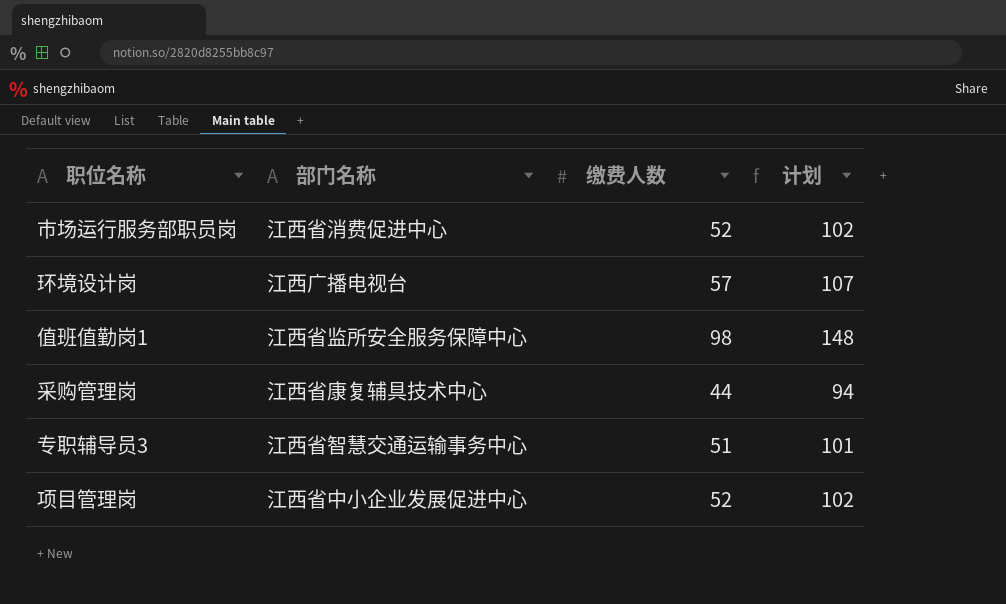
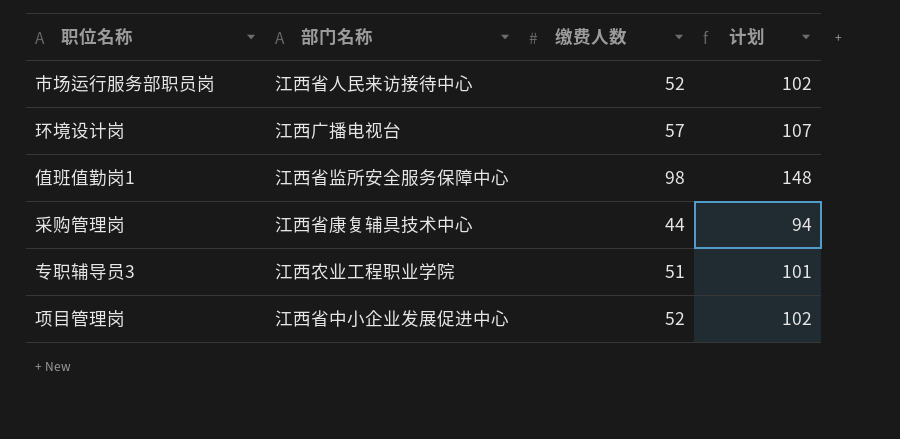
市场运行服务部职员岗 | 部门名称: 江西省消费促进中心 -> 江西省人民来访接待中心
专职辅导员3 | 部门名称: 江西省智慧交通运输事务中心 -> 江西农业工程职业学院

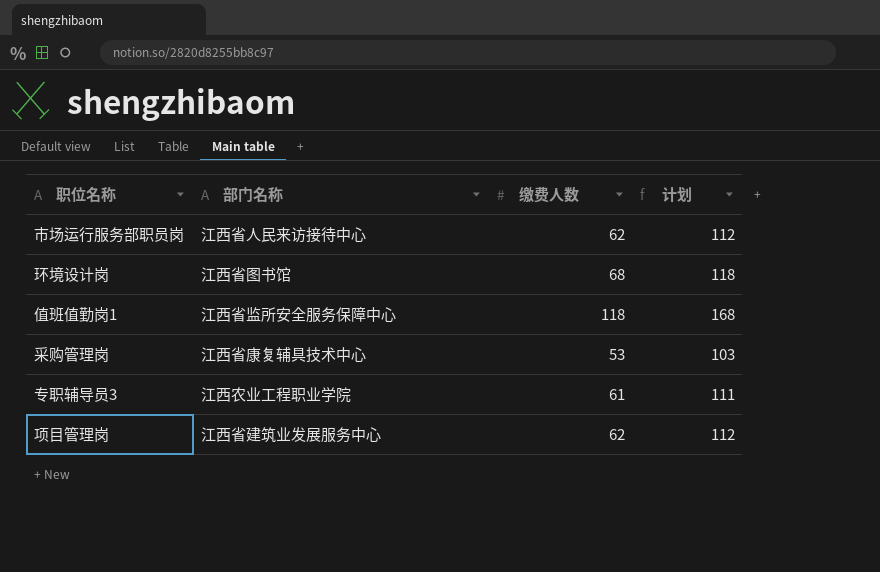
市场运行服务部职员岗 | 缴费人数: 52 -> 62
市场运行服务部职员岗 | 计划: 102 -> 112
环境设计岗 | 部门名称: 江西广播电视台 -> 江西省图书馆
环境设计岗 | 缴费人数: 57 -> 68
环境设计岗 | 计划: 107 -> 118
值班值勤岗1 | 缴费人数: 98 -> 118
值班值勤岗1 | 计划: 148 -> 168
采购管理岗 | 缴费人数: 44 -> 53
采购管理岗 | 计划: 94 -> 103
专职辅导员3 | 缴费人数: 51 -> 61
专职辅导员3 | 计划: 101 -> 111
项目管理岗 | 部门名称: 江西省中小企业发展促进中心 -> 江西省建筑业发展服务中心
项目管理岗 | 缴费人数: 52 -> 62
项目管理岗 | 计划: 102 -> 112

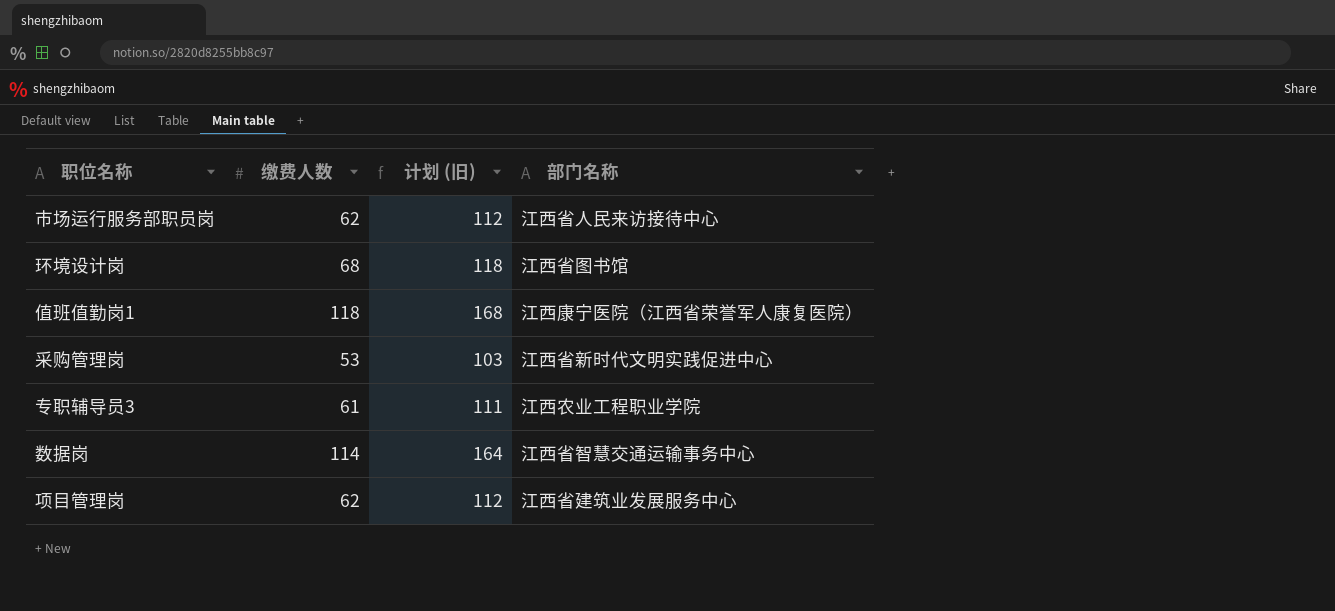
column name: 计划 -> 计划 (旧)
column 部门名称 | position: 2 -> 4
值班值勤岗1 | 部门名称: 江西省监所安全服务保障中心 -> 江西康宁医院（江西省荣誉军人康复医院）
采购管理岗 | 部门名称: 江西省康复辅具技术中心 -> 江西省新时代文明实践促进中心
row 数据岗: none -> 114 | 164 | 江西省智慧交通运输事务中心

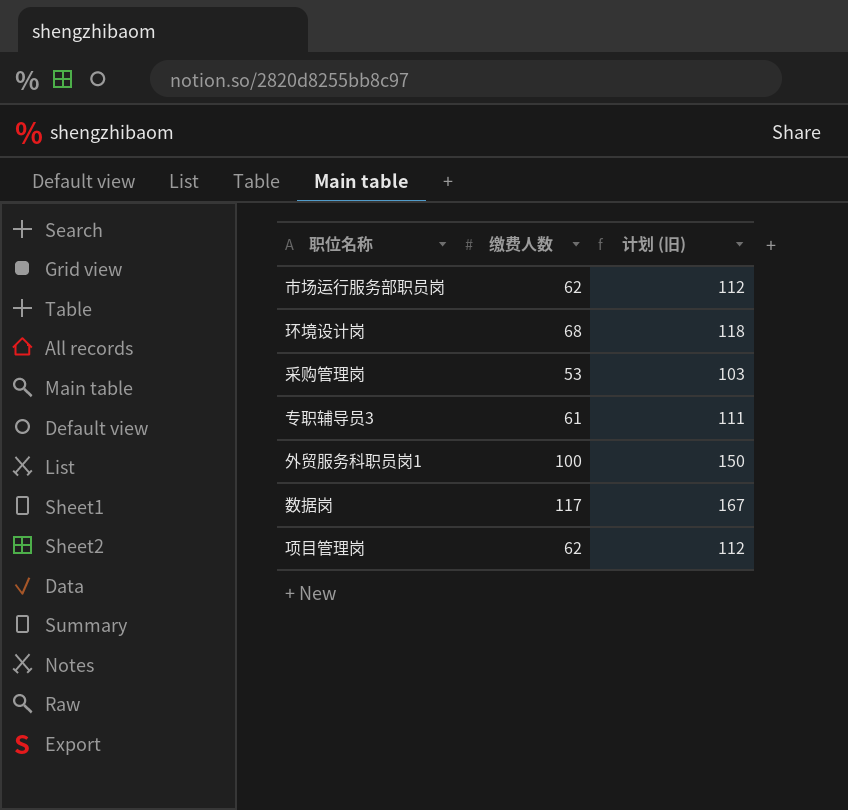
column 部门名称 | position: 4 -> none
row 值班值勤岗1: 118 | 168 | 江西康宁医院（江西省荣誉军人康复医院） -> none
row 外贸服务科职员岗1: none -> 100 | 150
数据岗 | 缴费人数: 114 -> 117
数据岗 | 计划 (旧): 164 -> 167

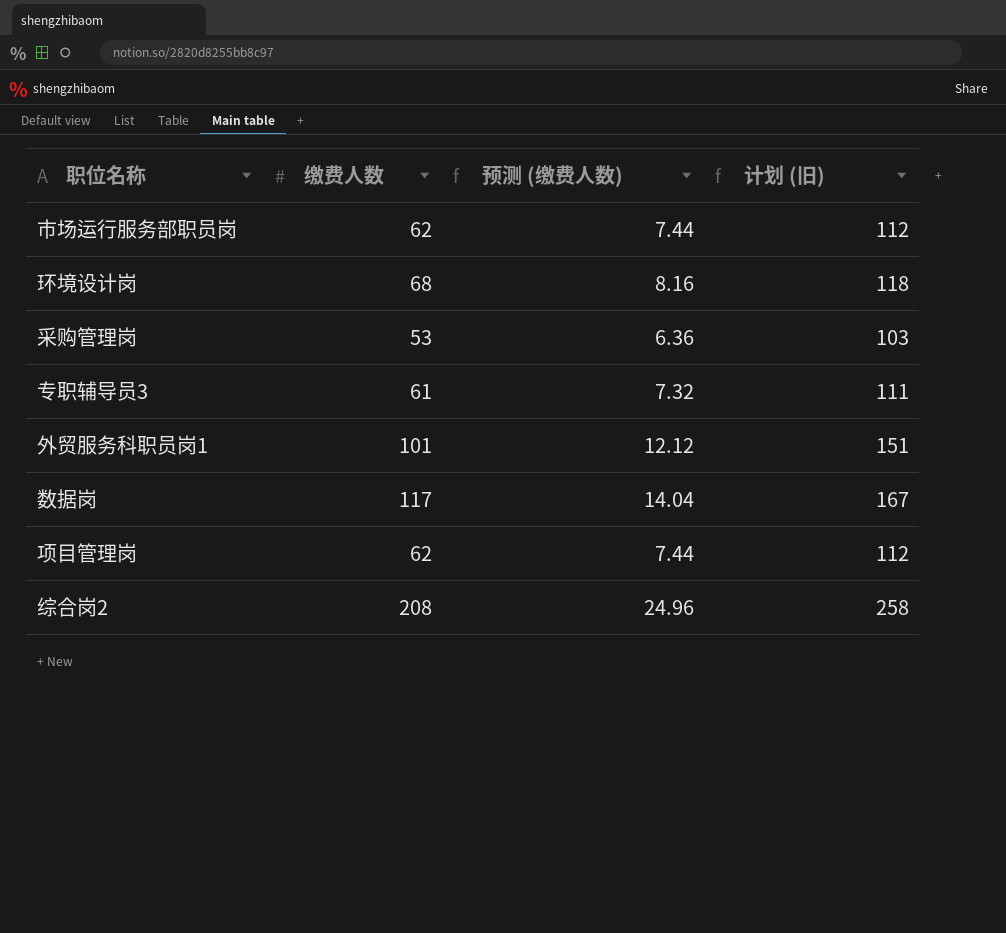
column 预测 (缴费人数) | formula: none -> [缴费人数] * 0.12
外贸服务科职员岗1 | 缴费人数: 100 -> 101
外贸服务科职员岗1 | 计划 (旧): 150 -> 151
row 综合岗2: none -> 208 | 24.96 | 258

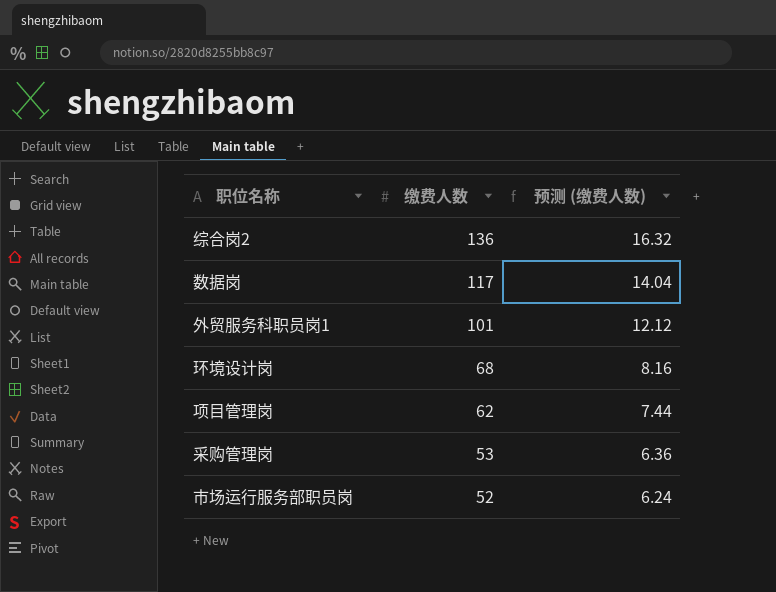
row order: none -> 缴费人数 descending
column 计划 (旧) | formula: [缴费人数] + 50 -> none
row 专职辅导员3: 61 | 7.32 | 111 -> none
综合岗2 | 缴费人数: 208 -> 136
综合岗2 | 预测 (缴费人数): 24.96 -> 16.32
市场运行服务部职员岗 | 缴费人数: 62 -> 52
市场运行服务部职员岗 | 预测 (缴费人数): 7.44 -> 6.24

